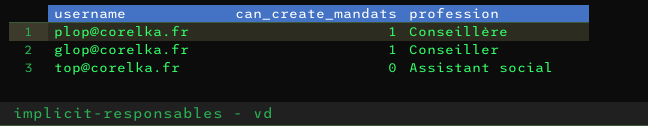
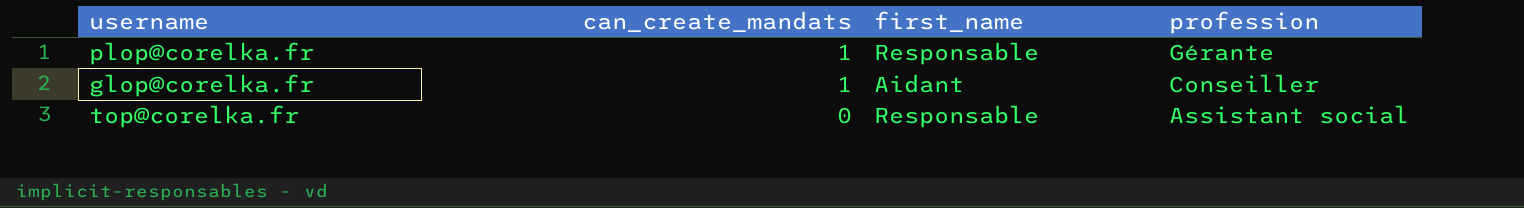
column first_name | position: none -> 3
plop@corelka.fr | profession: Conseillère -> Gérante

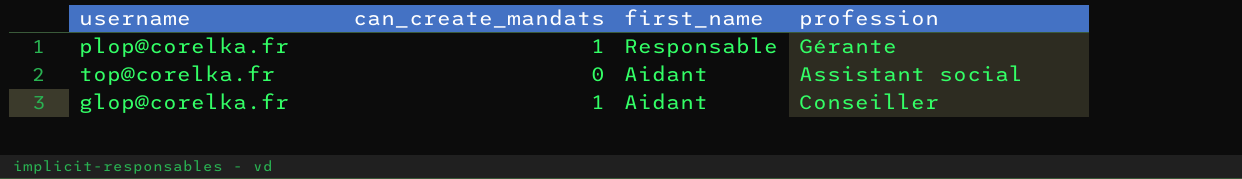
row order: can_create_mandats descending -> first_name descending
top@corelka.fr | first_name: Responsable -> Aidant

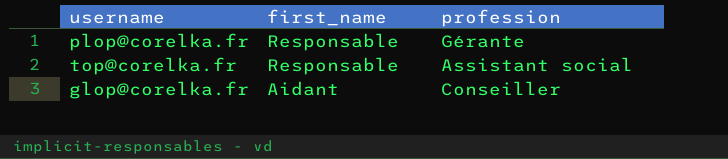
column can_create_mandats | position: 2 -> none
top@corelka.fr | first_name: Aidant -> Responsable

